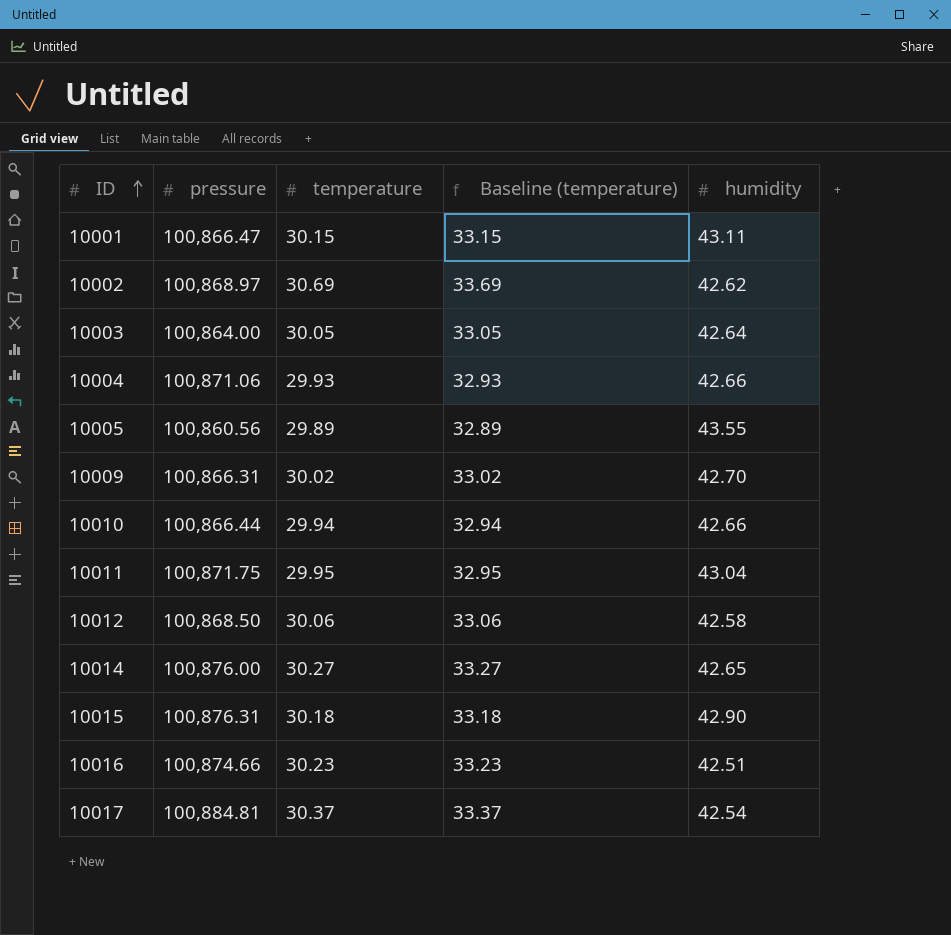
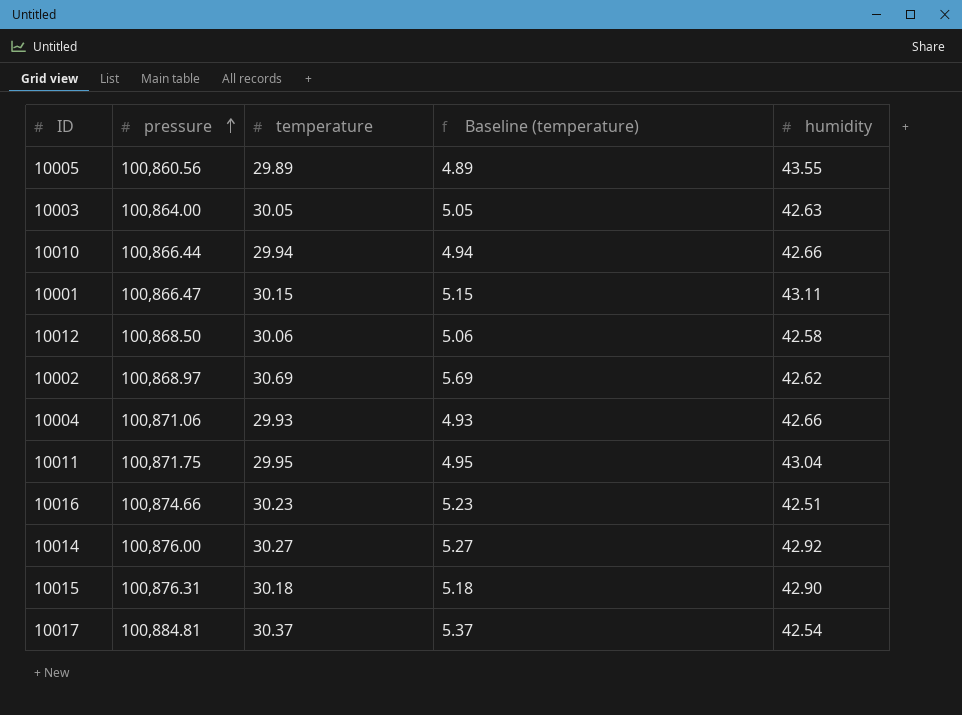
row order: ID ascending -> pressure ascending
column Baseline (temperature) | formula: [temperature] + 3 -> [temperature] - 25
row 10009: 100,866.31 | 30.02 | 33.02 | 42.70 -> none
10003 | humidity: 42.64 -> 42.63
10014 | humidity: 42.65 -> 42.92

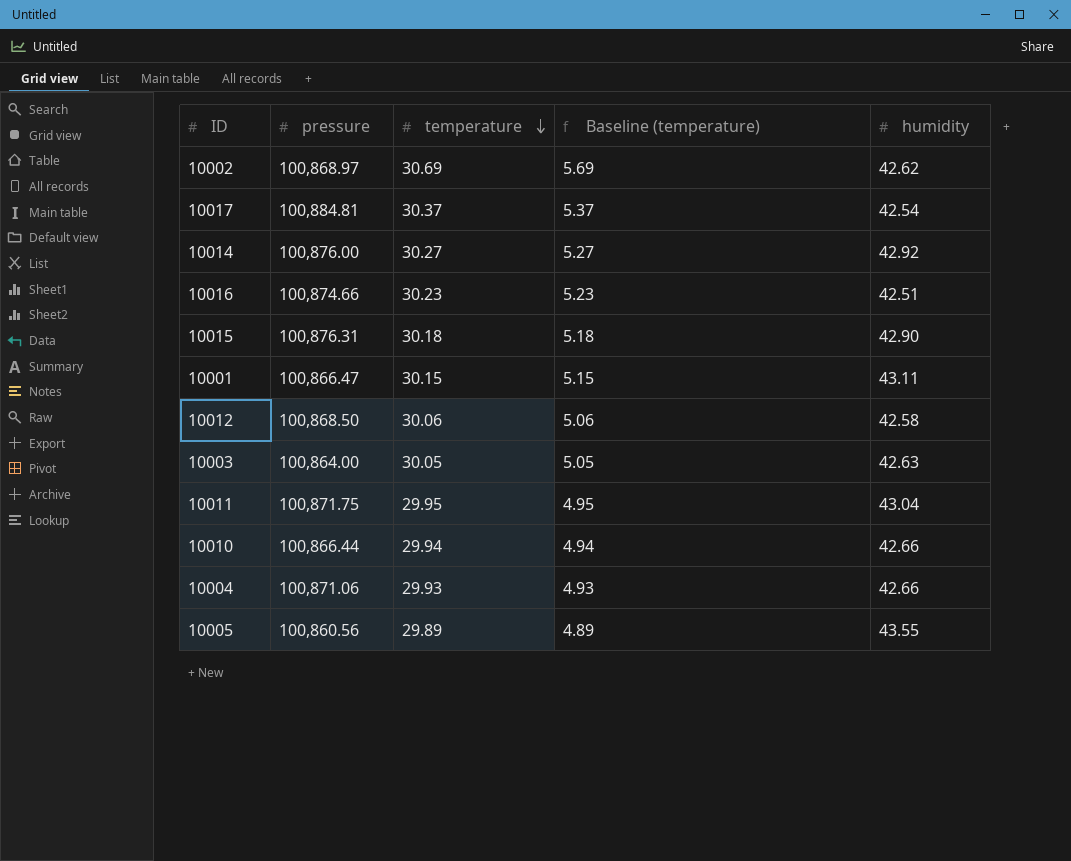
row order: pressure ascending -> temperature descending

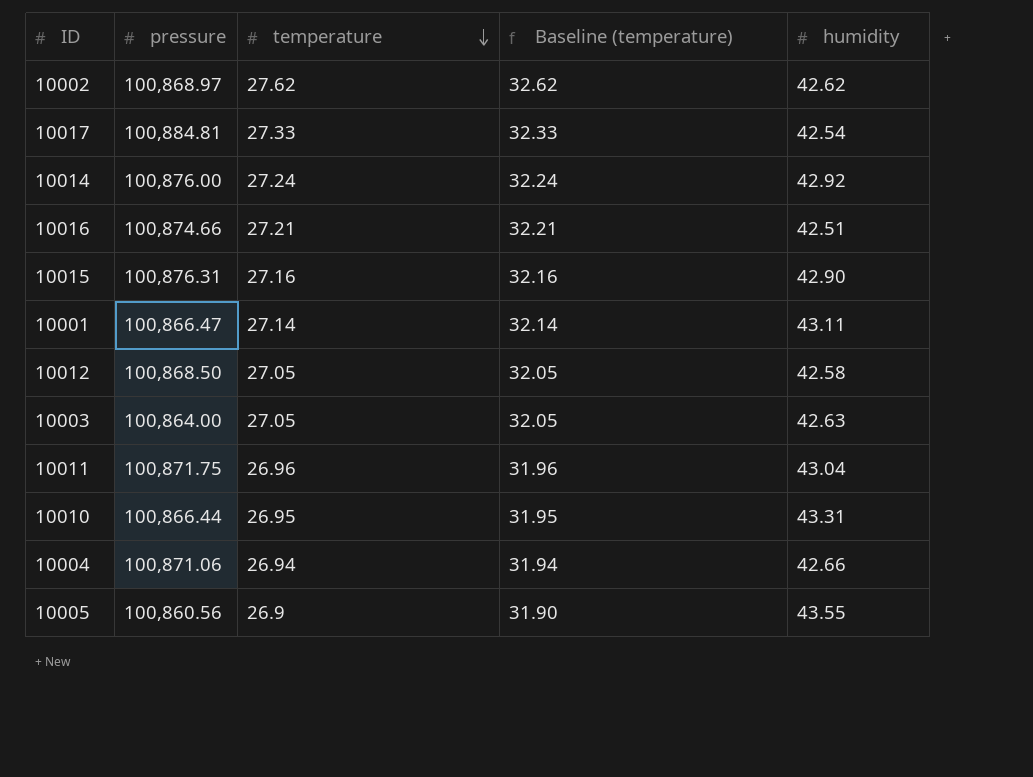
column Baseline (temperature) | formula: [temperature] - 25 -> [temperature] + 5
10002 | temperature: 30.69 -> 27.62
10017 | temperature: 30.37 -> 27.33
10014 | temperature: 30.27 -> 27.24
10016 | temperature: 30.23 -> 27.21
10015 | temperature: 30.18 -> 27.16
10001 | temperature: 30.15 -> 27.14
10012 | temperature: 30.06 -> 27.05
10003 | temperature: 30.05 -> 27.05
10011 | temperature: 29.95 -> 26.96
10010 | temperature: 29.94 -> 26.95
10010 | humidity: 42.66 -> 43.31
10004 | temperature: 29.93 -> 26.94
10005 | temperature: 29.89 -> 26.9

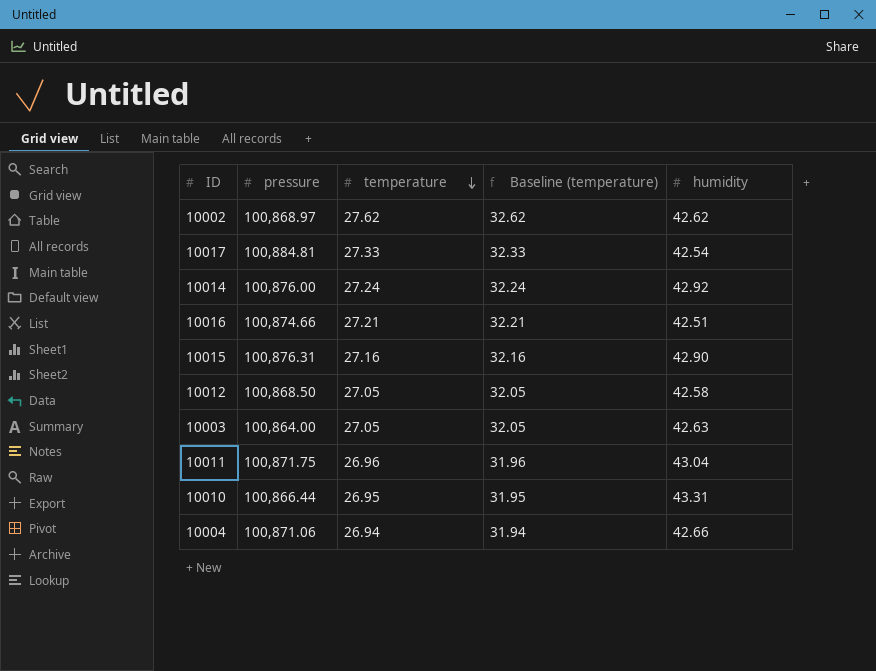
row 10001: 100,866.47 | 27.14 | 32.14 | 43.11 -> none
row 10005: 100,860.56 | 26.9 | 31.90 | 43.55 -> none

